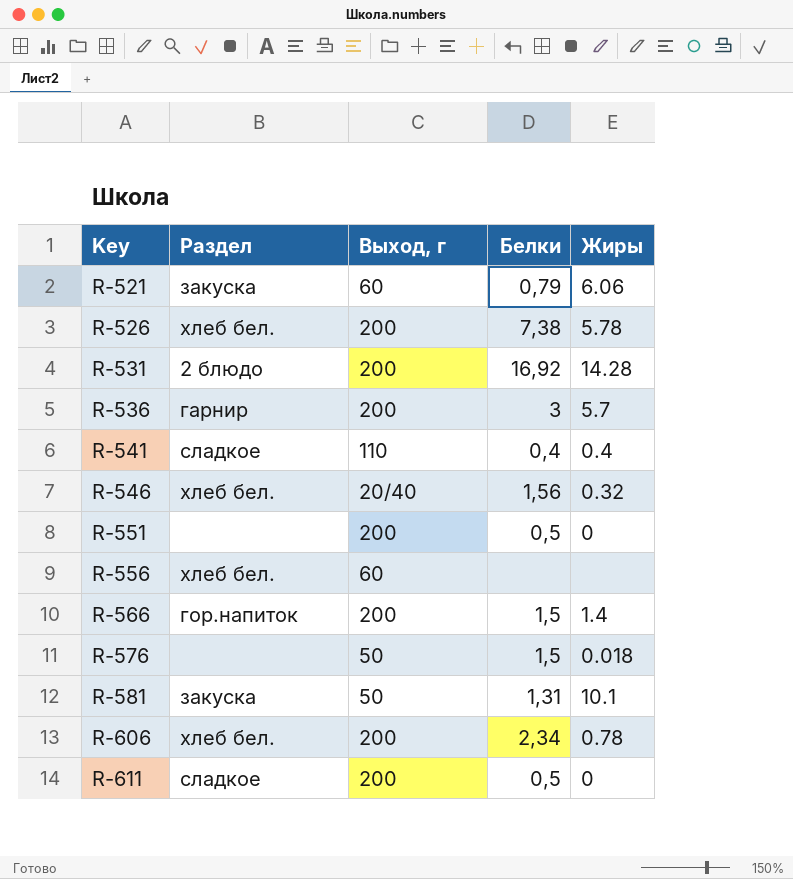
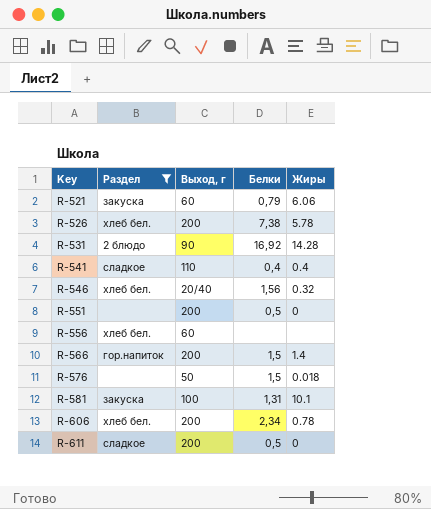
filter: none -> Раздел != гарнир
R-531 | Выход, г: 200 -> 90
R-581 | Выход, г: 50 -> 100

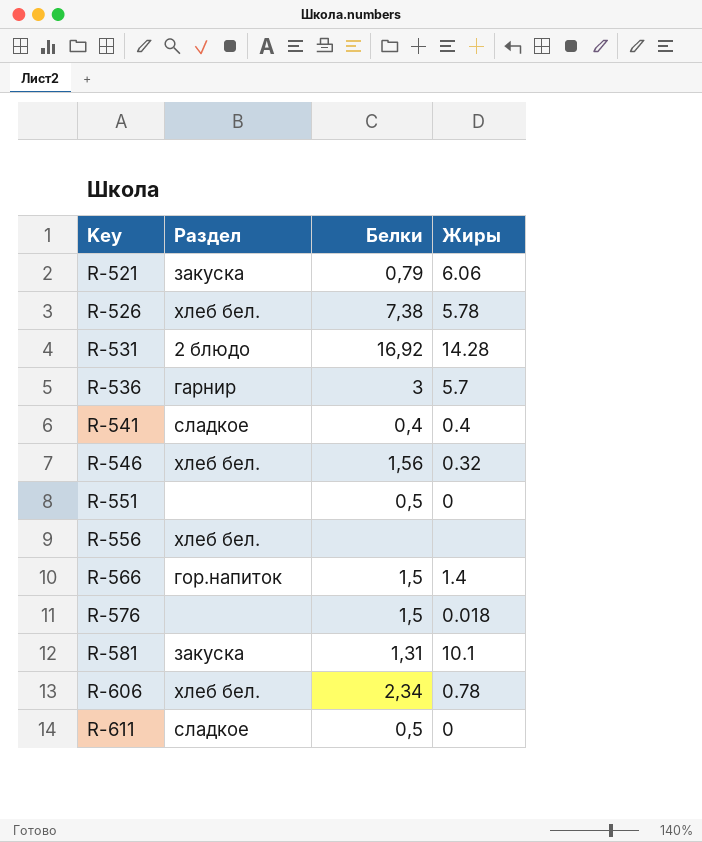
filter: Раздел != гарнир -> none
column Выход, г | position: 3 -> none

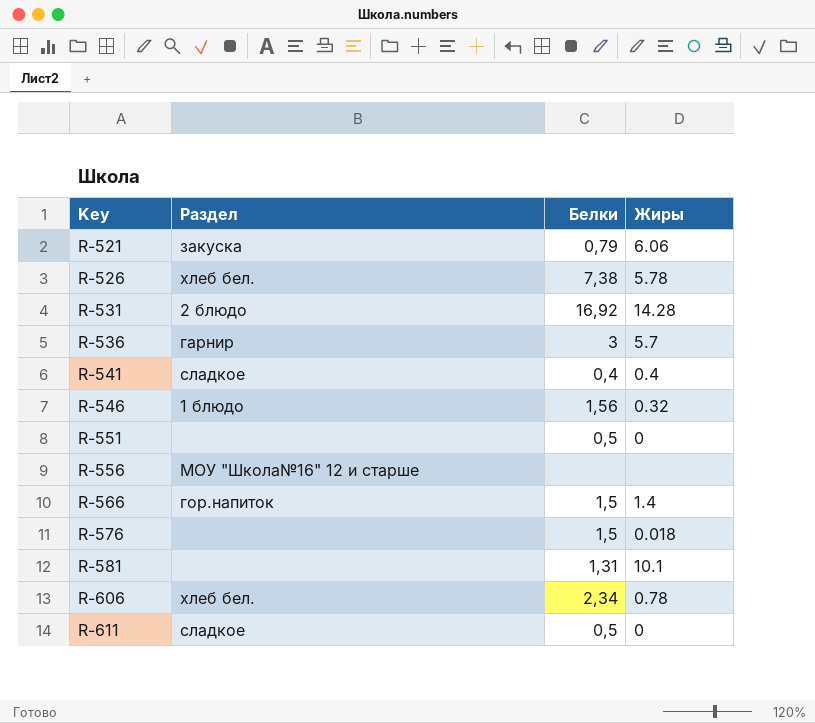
R-546 | Раздел: хлеб бел. -> 1 блюдо
R-556 | Раздел: хлеб бел. -> МОУ "Школа№16" 12 и старше
R-581 | Раздел: закуска -> none

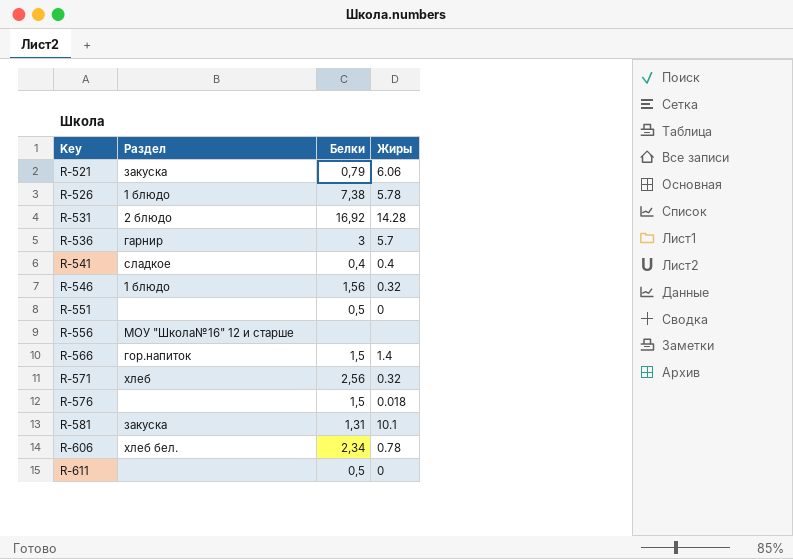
R-526 | Раздел: хлеб бел. -> 1 блюдо
row R-571: none -> хлеб | 2,56 | 0.32
R-581 | Раздел: none -> закуска
R-611 | Раздел: сладкое -> none

